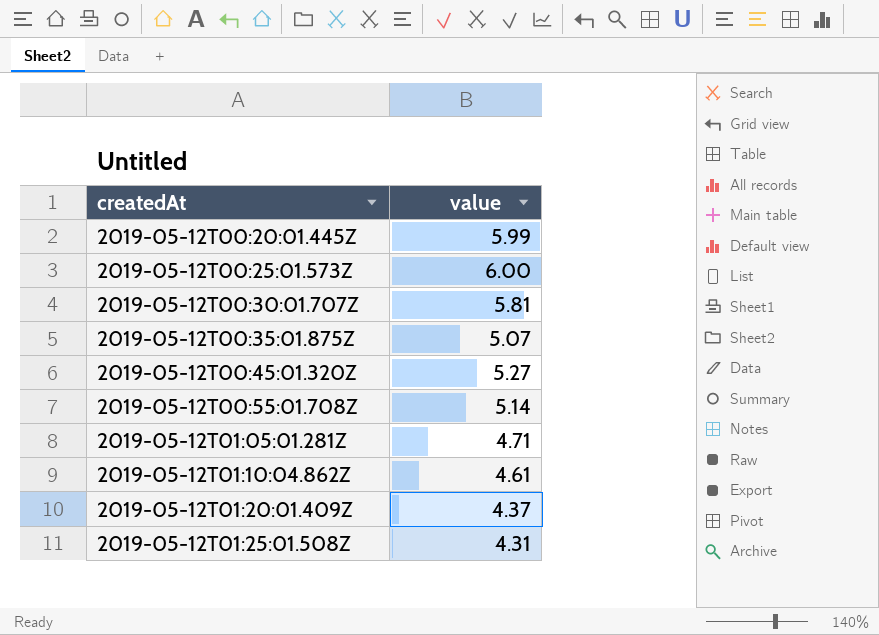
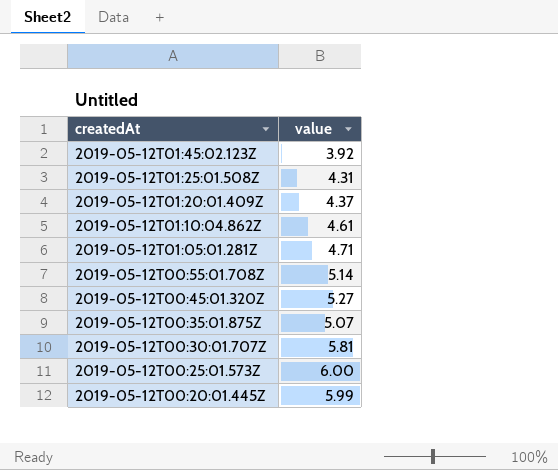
row order: createdAt ascending -> createdAt descending
row 2019-05-12T01:45:02.123Z: none -> 3.92

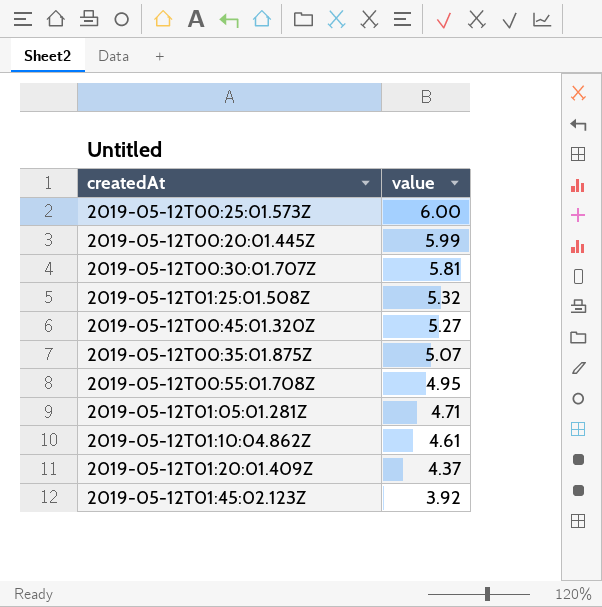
row order: createdAt descending -> value descending
2019-05-12T01:25:01.508Z | value: 4.31 -> 5.32
2019-05-12T00:55:01.708Z | value: 5.14 -> 4.95

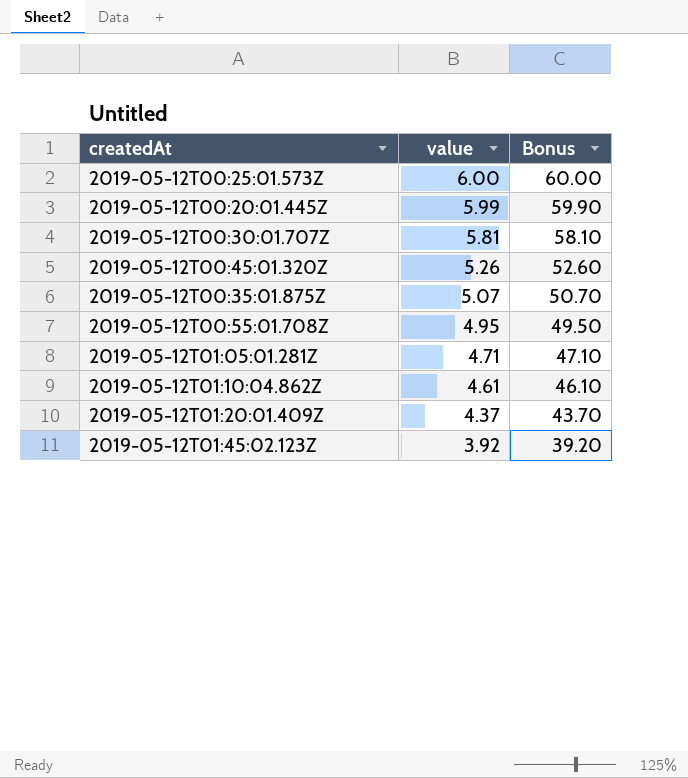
column Bonus | formula: none -> [value] * 10
row 2019-05-12T01:25:01.508Z: 5.32 -> none
2019-05-12T00:45:01.320Z | value: 5.27 -> 5.26

